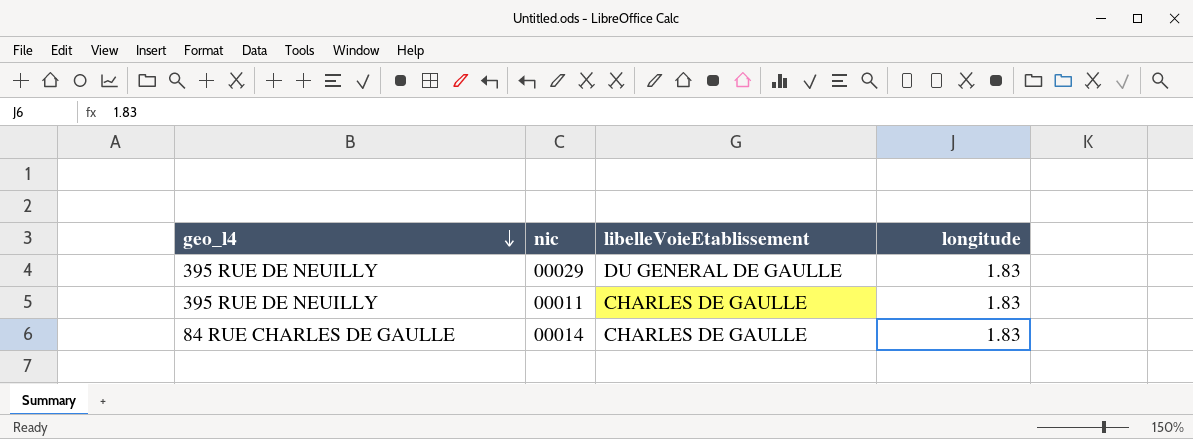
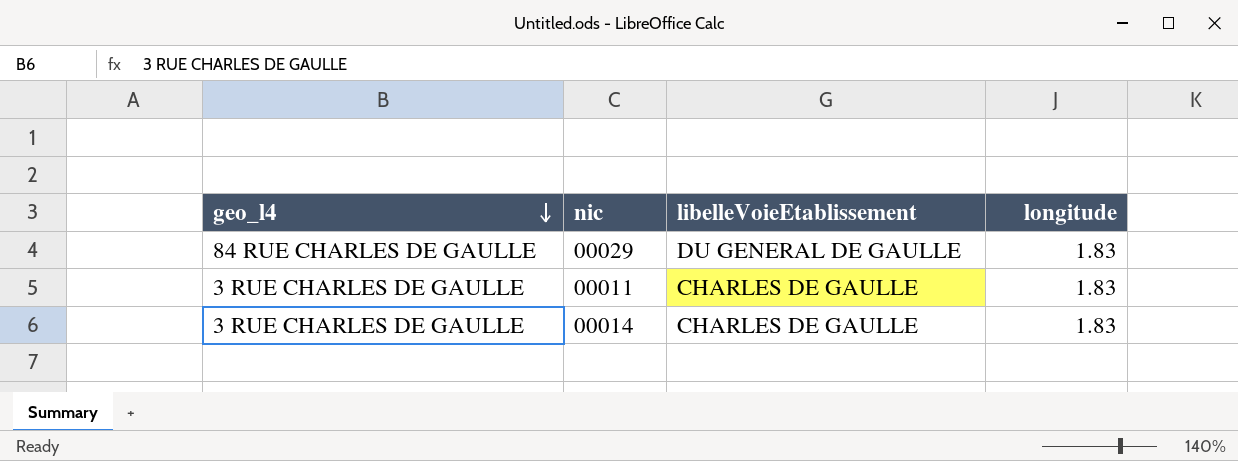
00029 | geo_l4: 395 RUE DE NEUILLY -> 84 RUE CHARLES DE GAULLE
00011 | geo_l4: 395 RUE DE NEUILLY -> 3 RUE CHARLES DE GAULLE
00014 | geo_l4: 84 RUE CHARLES DE GAULLE -> 3 RUE CHARLES DE GAULLE

